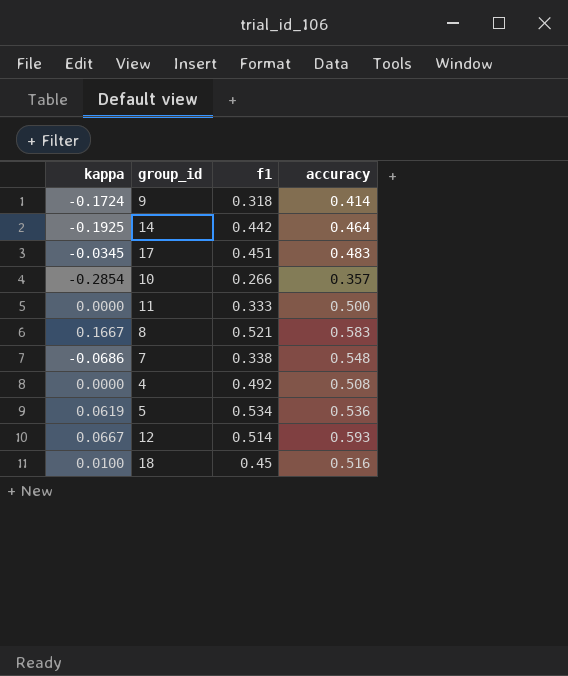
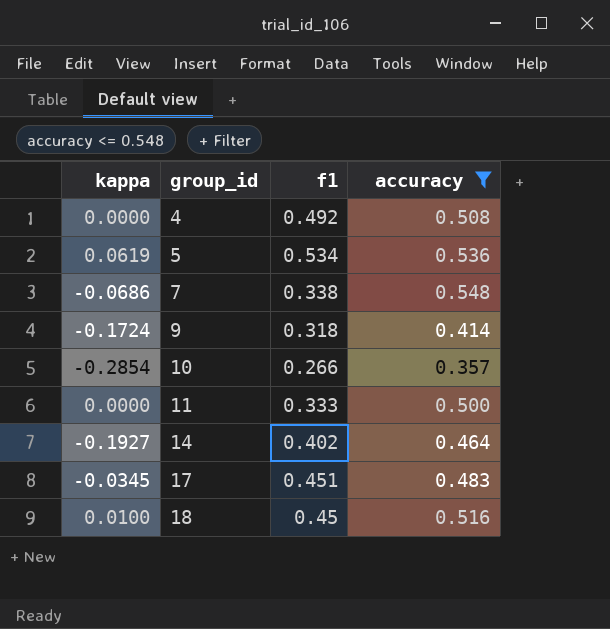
filter: none -> accuracy <= 0.548
row order: none -> group_id ascending
14 | kappa: -0.1925 -> -0.1927
14 | f1: 0.442 -> 0.402

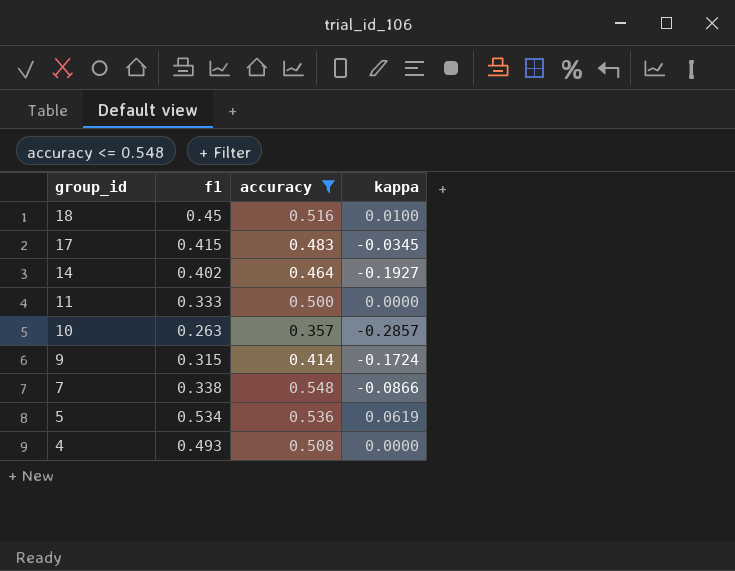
row order: group_id ascending -> group_id descending
column kappa | position: 1 -> 4
17 | f1: 0.451 -> 0.415
10 | f1: 0.266 -> 0.263
10 | kappa: -0.2854 -> -0.2857
9 | f1: 0.318 -> 0.315
7 | kappa: -0.0686 -> -0.0866
4 | f1: 0.492 -> 0.493

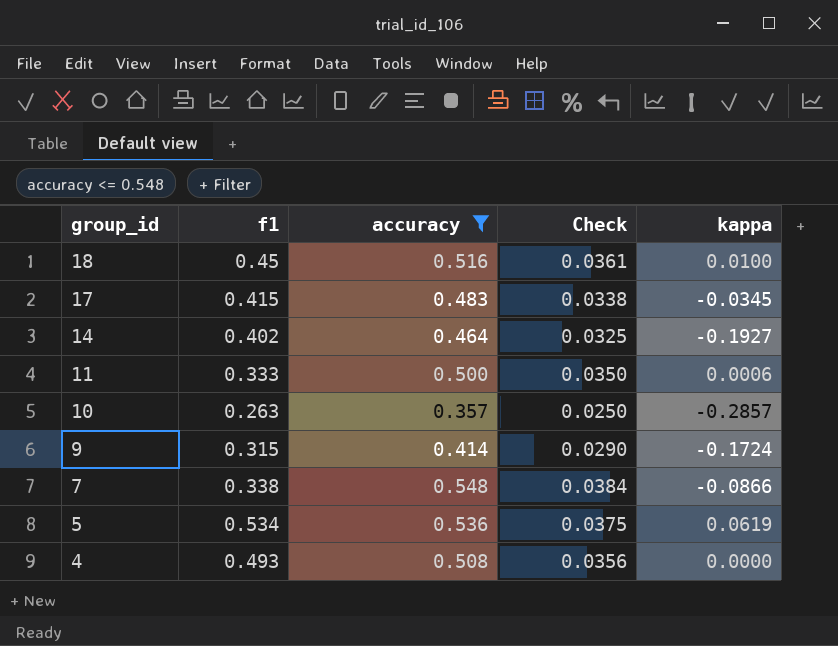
column Check | formula: none -> [accuracy] * 0.07
11 | kappa: 0.0000 -> 0.0006

